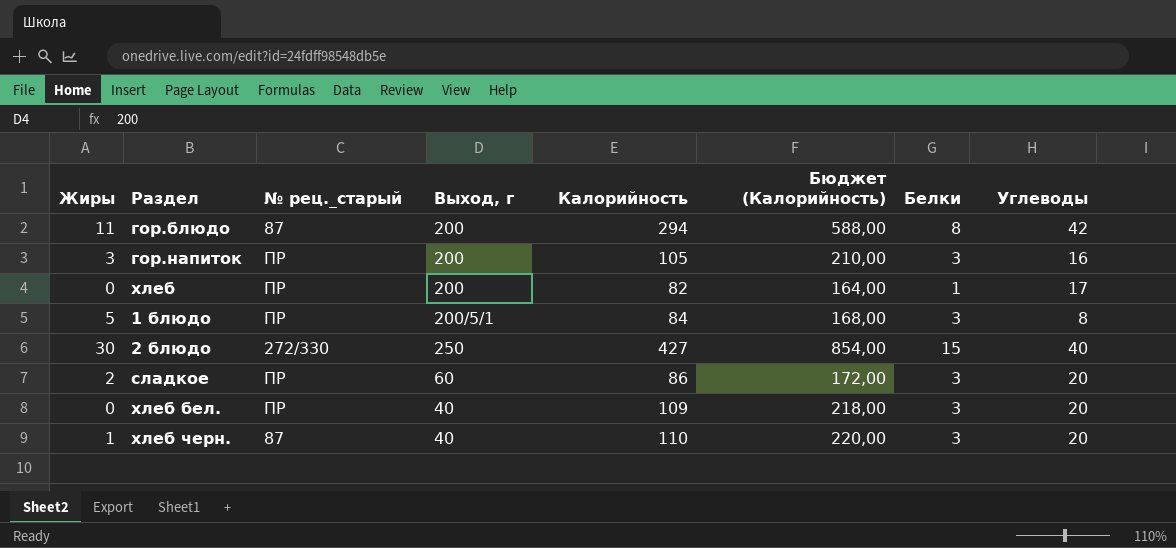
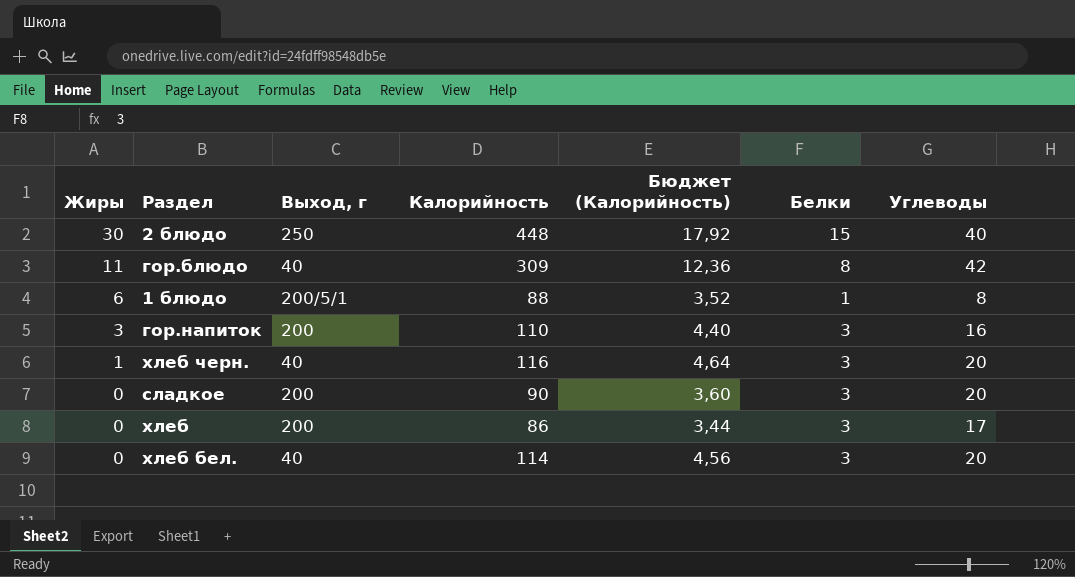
row order: none -> Жиры descending
column № рец._старый | position: 3 -> none
column Бюджет (Калорийность) | formula: [Калорийность] * 2 -> [Калорийность] * 0,04
2 блюдо | Калорийность: 427 -> 448
гор.блюдо | Выход, г: 200 -> 40
гор.блюдо | Калорийность: 294 -> 309
1 блюдо | Жиры: 5 -> 6
1 блюдо | Калорийность: 84 -> 88
1 блюдо | Белки: 3 -> 1
гор.напиток | Калорийность: 105 -> 110
хлеб черн. | Калорийность: 110 -> 116
сладкое | Жиры: 2 -> 0
сладкое | Выход, г: 60 -> 200
сладкое | Калорийность: 86 -> 90
хлеб | Калорийность: 82 -> 86
хлеб | Белки: 1 -> 3
хлеб бел. | Калорийность: 109 -> 114

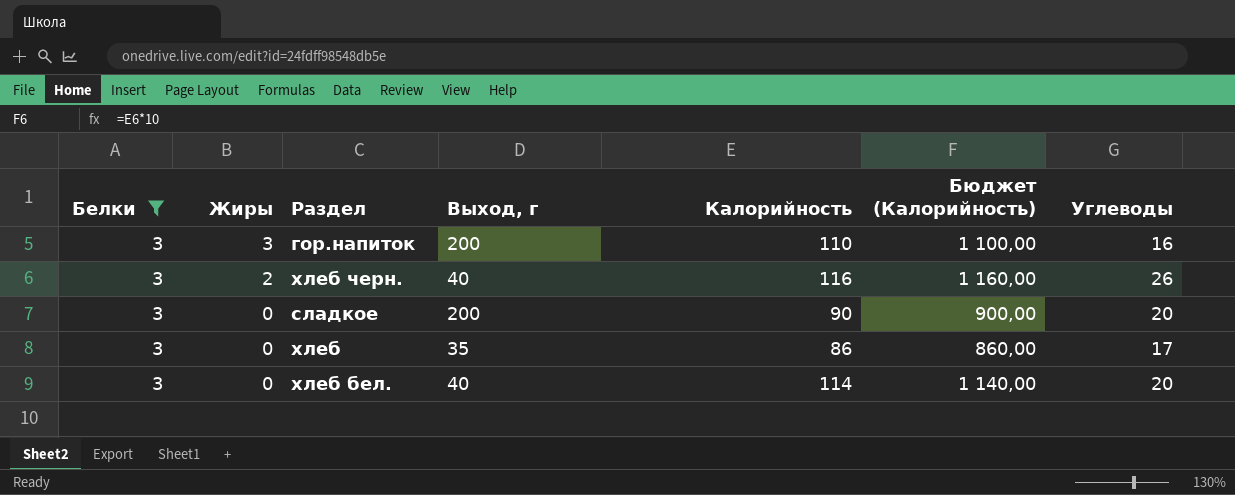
filter: none -> Белки = 3
column Белки | position: 6 -> 1
column Бюджет (Калорийность) | formula: [Калорийность] * 0,04 -> [Калорийность] * 10
хлеб черн. | Жиры: 1 -> 2
хлеб черн. | Углеводы: 20 -> 26
хлеб | Выход, г: 200 -> 35

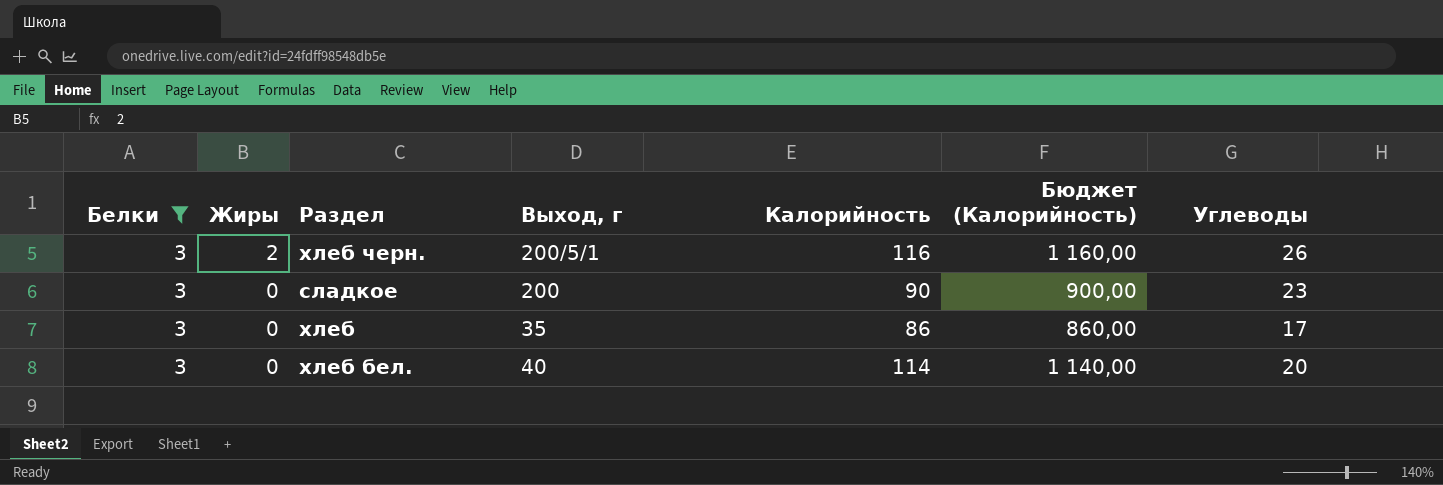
row гор.напиток: 3 | 3 | 200 | 110 | 1 100,00 | 16 -> none
хлеб черн. | Выход, г: 40 -> 200/5/1
сладкое | Углеводы: 20 -> 23

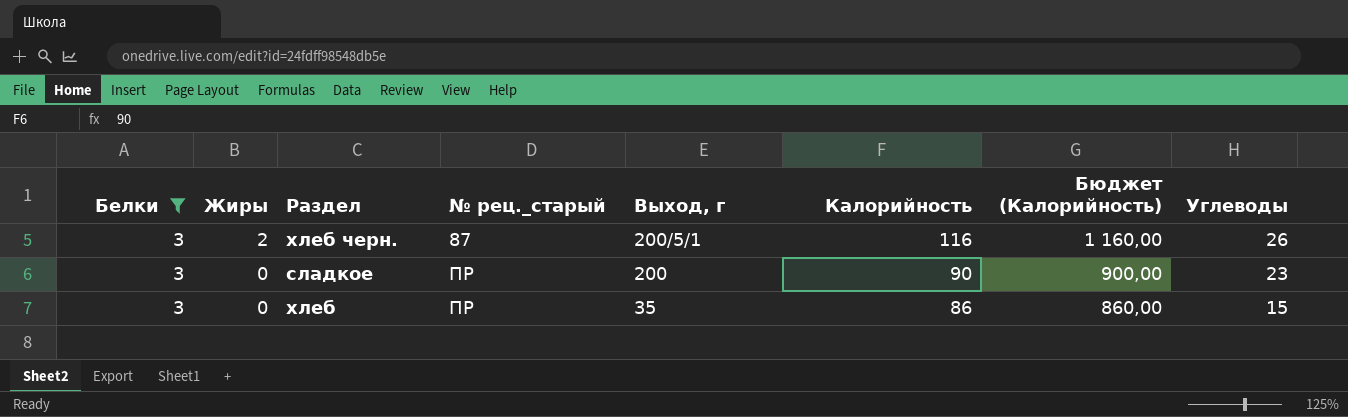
column № рец._старый | position: none -> 4
row хлеб бел.: 3 | 0 | 40 | 114 | 1 140,00 | 20 -> none
хлеб | Углеводы: 17 -> 15

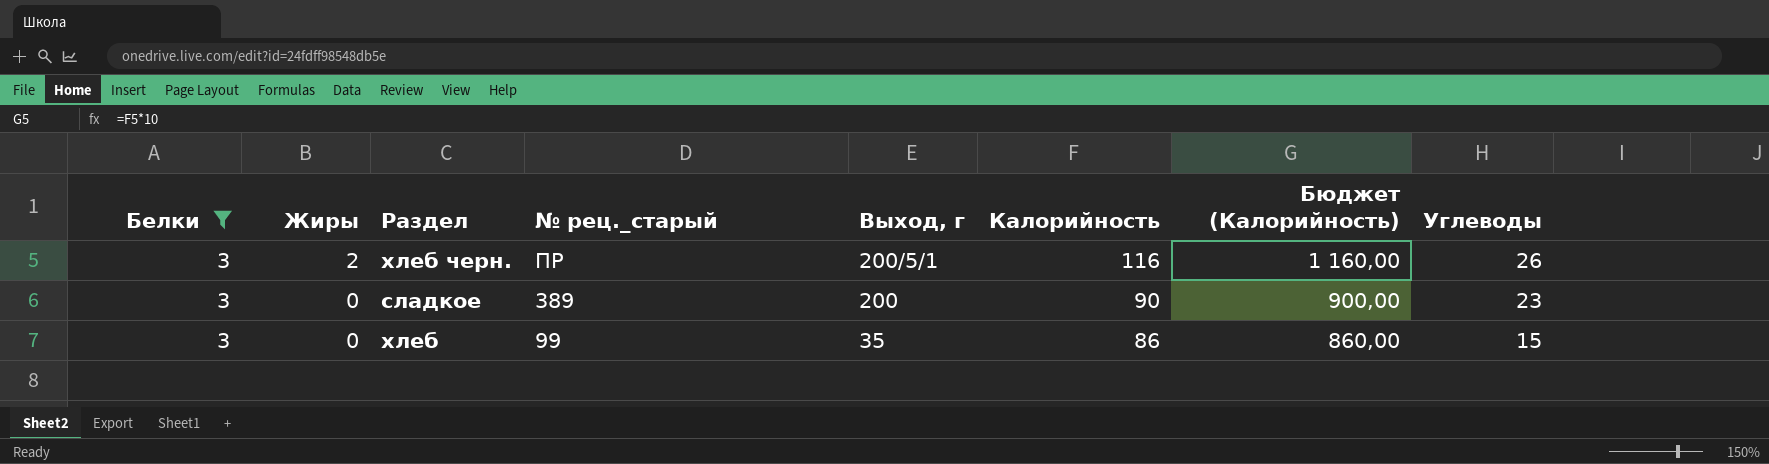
хлеб черн. | № рец._старый: 87 -> ПР
сладкое | № рец._старый: ПР -> 389
хлеб | № рец._старый: ПР -> 99

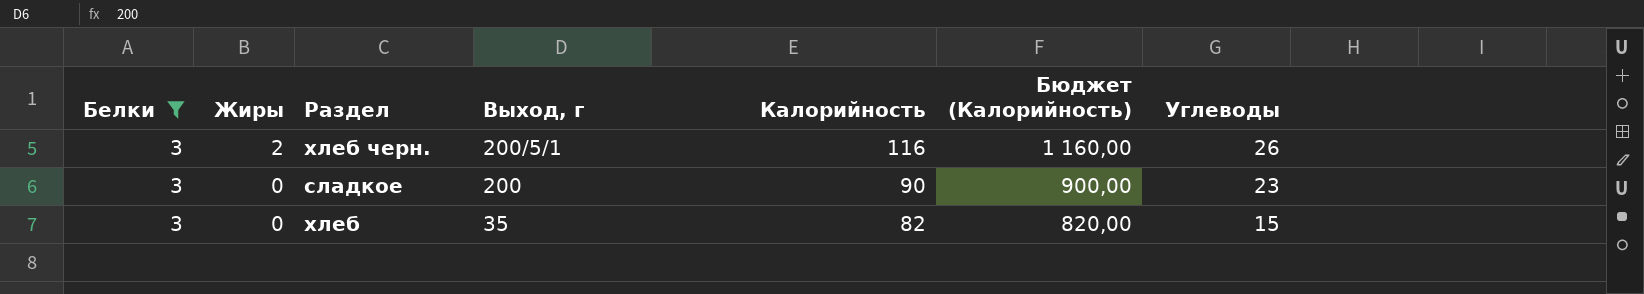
column № рец._старый | position: 4 -> none
хлеб | Калорийность: 86 -> 82
хлеб | Бюджет (Калорийность): 860,00 -> 820,00

